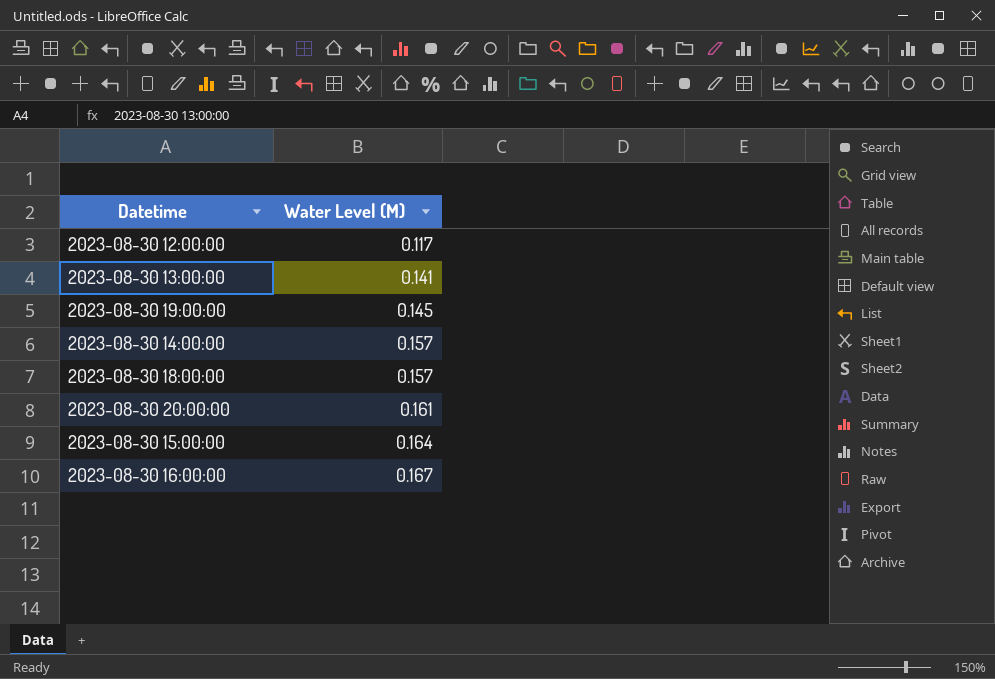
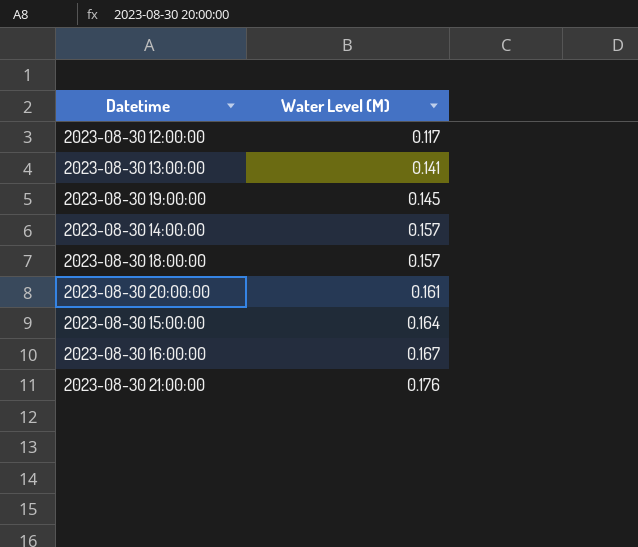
row 2023-08-30 21:00:00: none -> 0.176

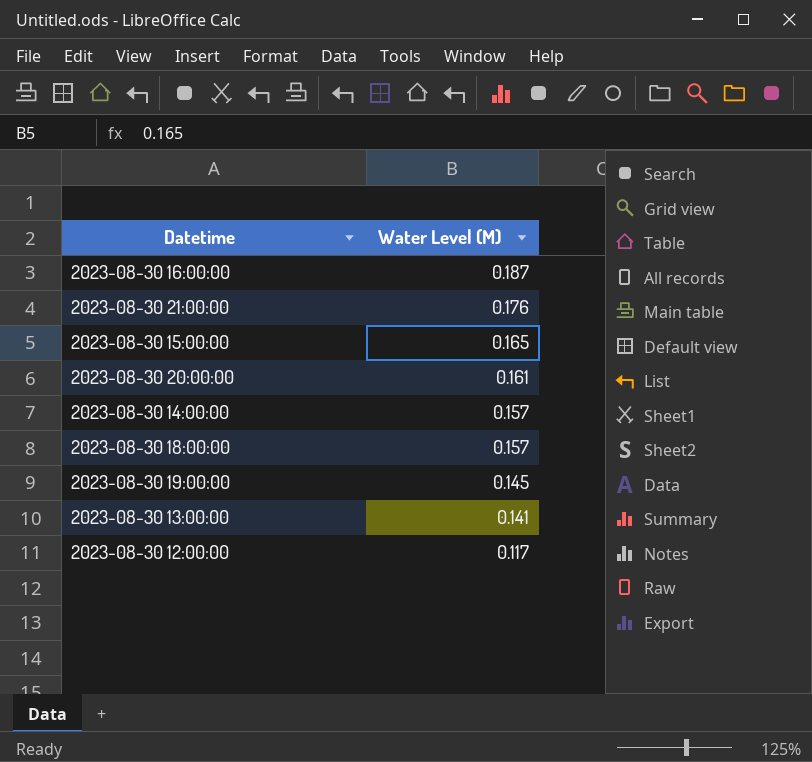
row order: Water Level (M) ascending -> Water Level (M) descending
2023-08-30 16:00:00 | Water Level (M): 0.167 -> 0.187
2023-08-30 15:00:00 | Water Level (M): 0.164 -> 0.165

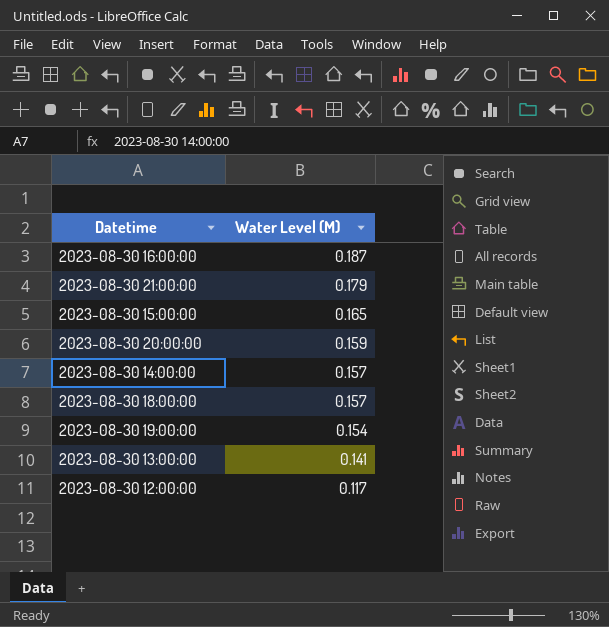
2023-08-30 21:00:00 | Water Level (M): 0.176 -> 0.179
2023-08-30 20:00:00 | Water Level (M): 0.161 -> 0.159
2023-08-30 19:00:00 | Water Level (M): 0.145 -> 0.154

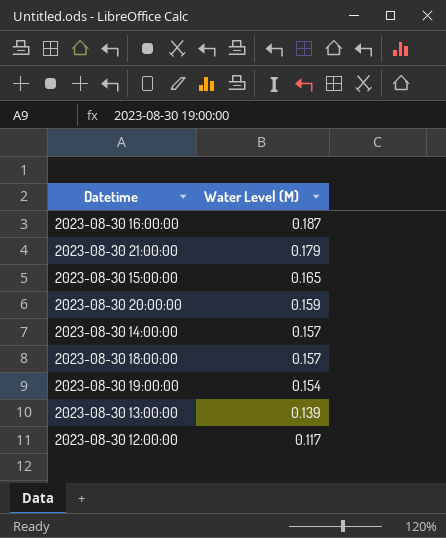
2023-08-30 13:00:00 | Water Level (M): 0.141 -> 0.139

